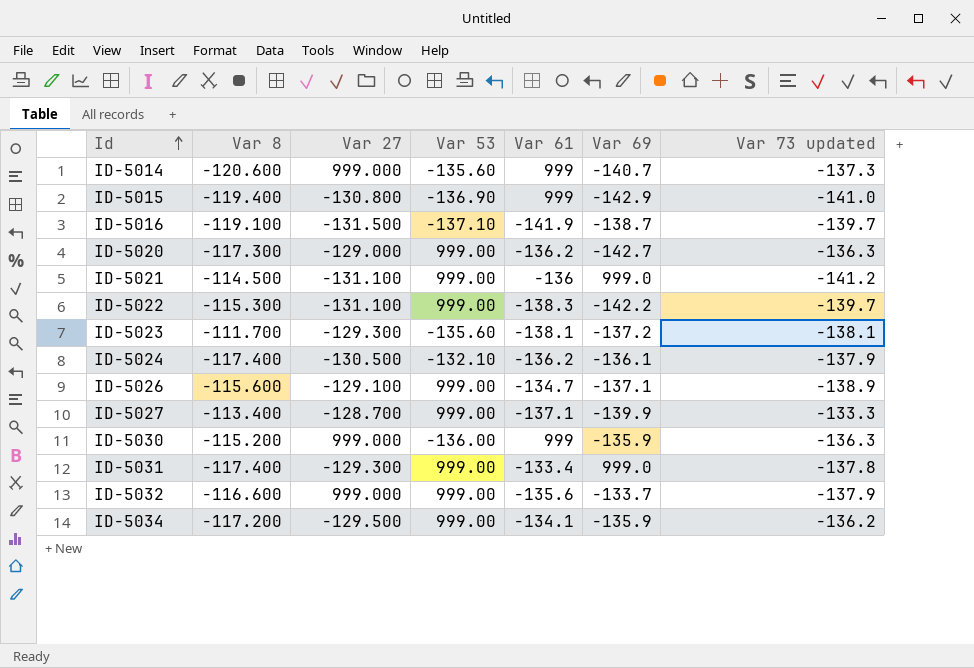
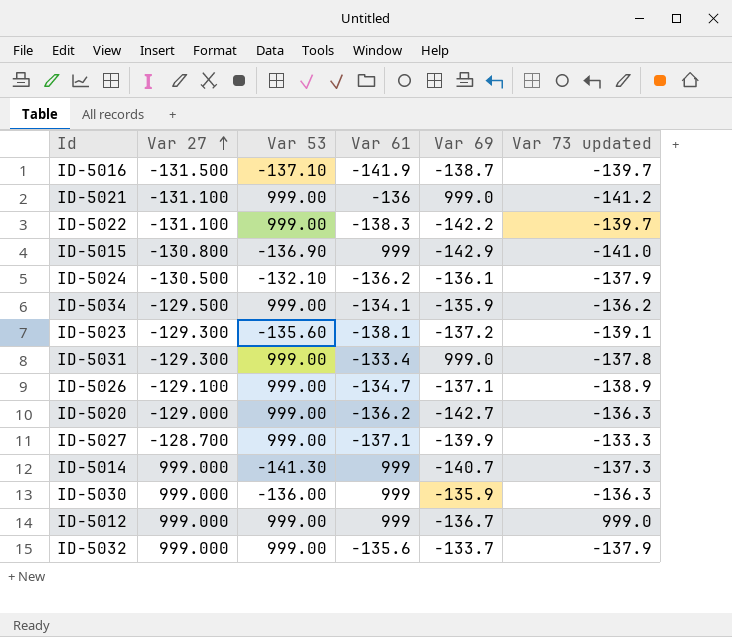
row order: Id ascending -> Var 27 ascending
column Var 8 | position: 2 -> none
ID-5023 | Var 73 updated: -138.1 -> -139.1
ID-5014 | Var 53: -135.60 -> -141.30
row ID-5012: none -> 999.000 | 999.00 | 999 | -136.7 | 999.0

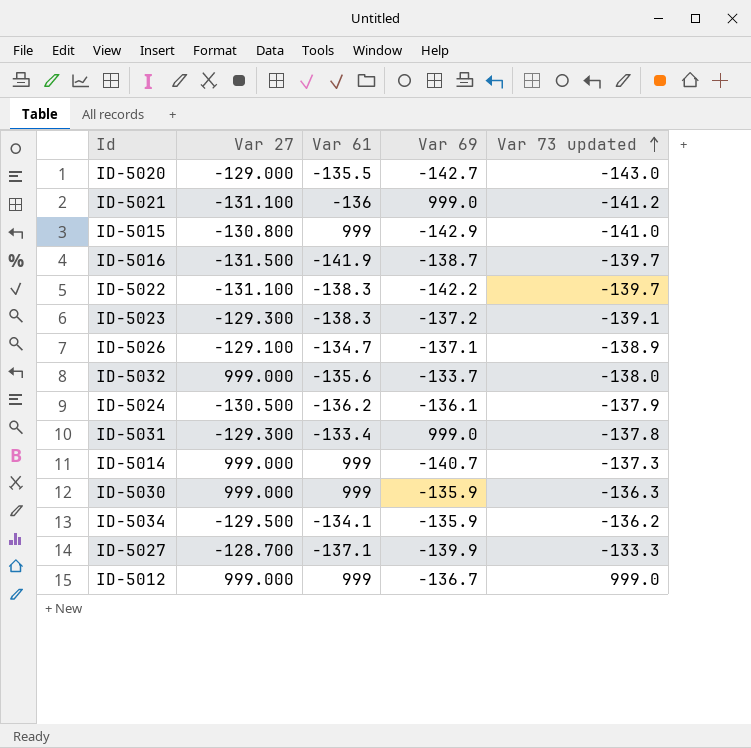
row order: Var 27 ascending -> Var 73 updated ascending
column Var 53 | position: 3 -> none
ID-5020 | Var 61: -136.2 -> -135.5
ID-5020 | Var 73 updated: -136.3 -> -143.0
ID-5023 | Var 61: -138.1 -> -138.3
ID-5032 | Var 73 updated: -137.9 -> -138.0

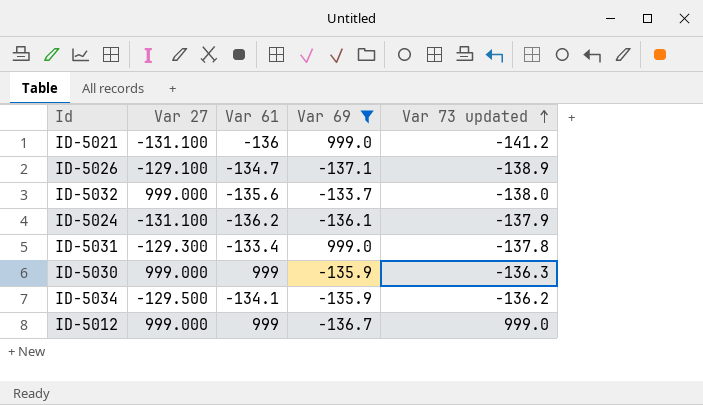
filter: none -> Var 69 >= -137.1
ID-5024 | Var 27: -130.500 -> -131.100

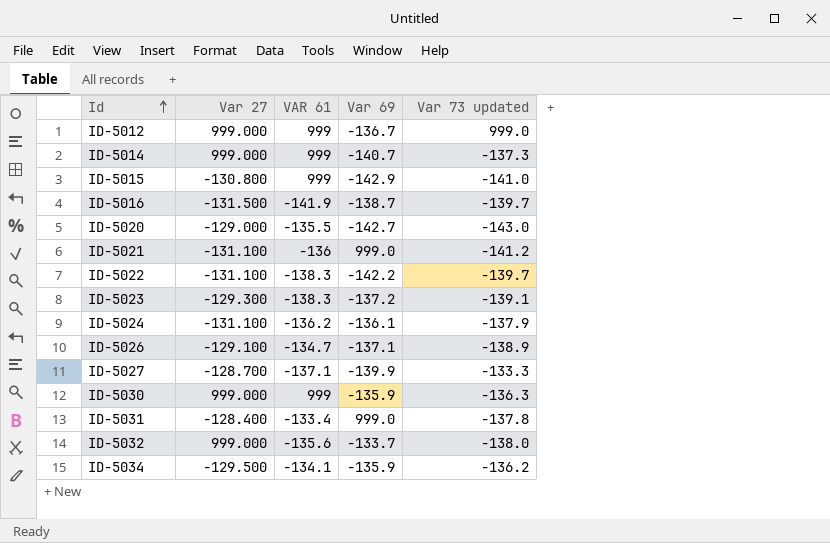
filter: Var 69 >= -137.1 -> none
row order: Var 73 updated ascending -> Id ascending
column name: Var 61 -> VAR 61
ID-5031 | Var 27: -129.300 -> -128.400

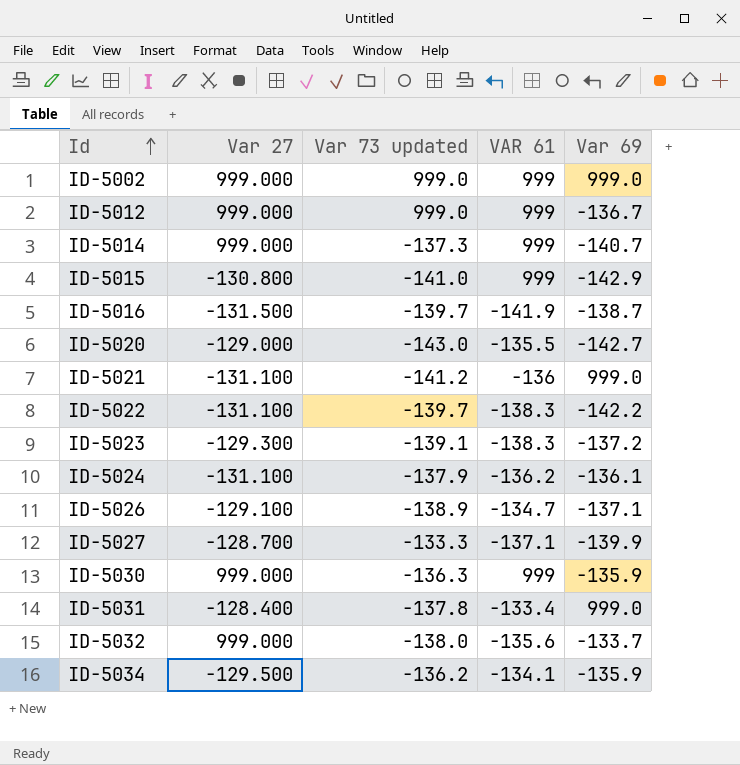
column Var 73 updated | position: 5 -> 3
row ID-5002: none -> 999.000 | 999.0 | 999 | 999.0

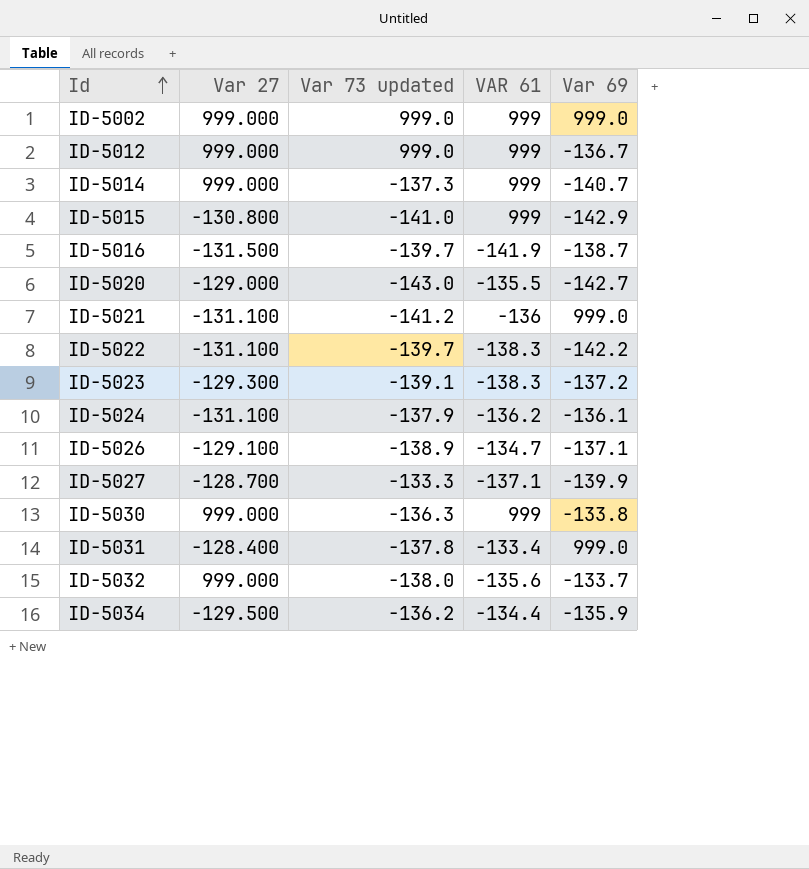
ID-5030 | Var 69: -135.9 -> -133.8
ID-5034 | VAR 61: -134.1 -> -134.4

